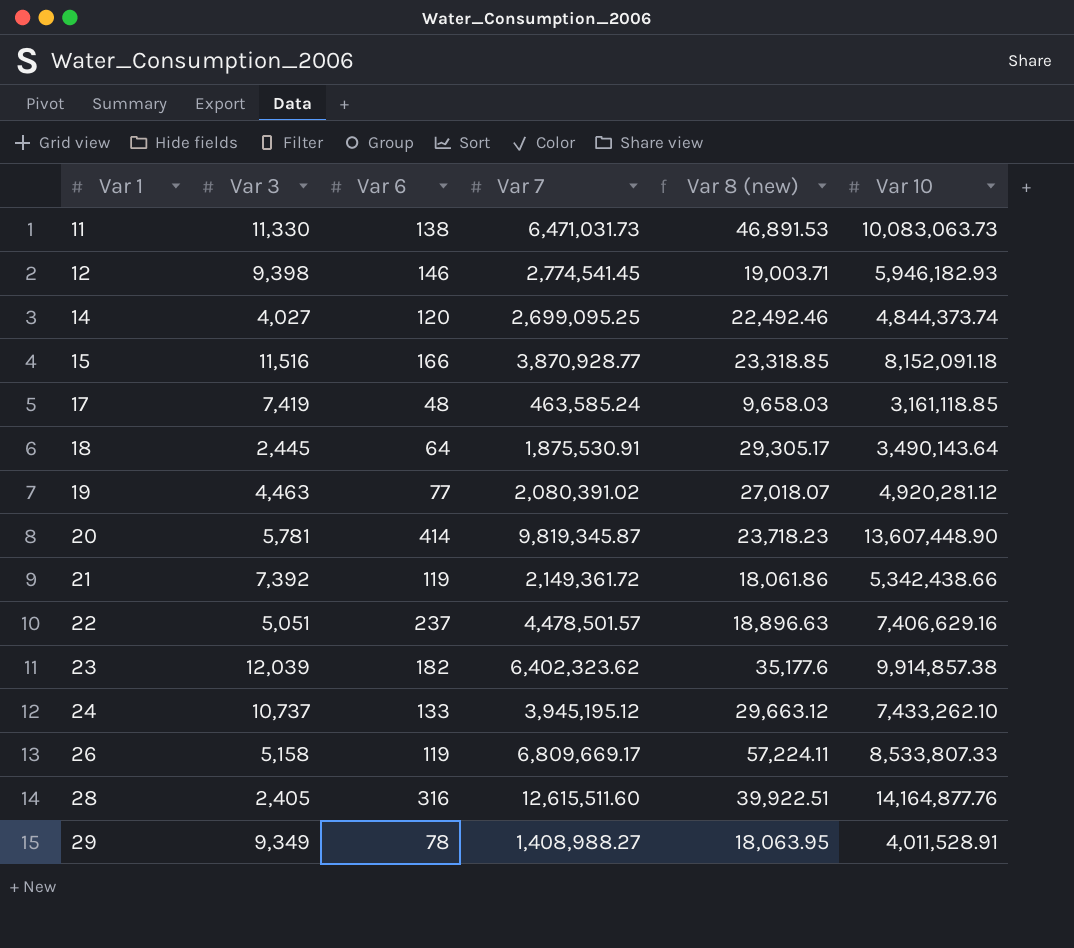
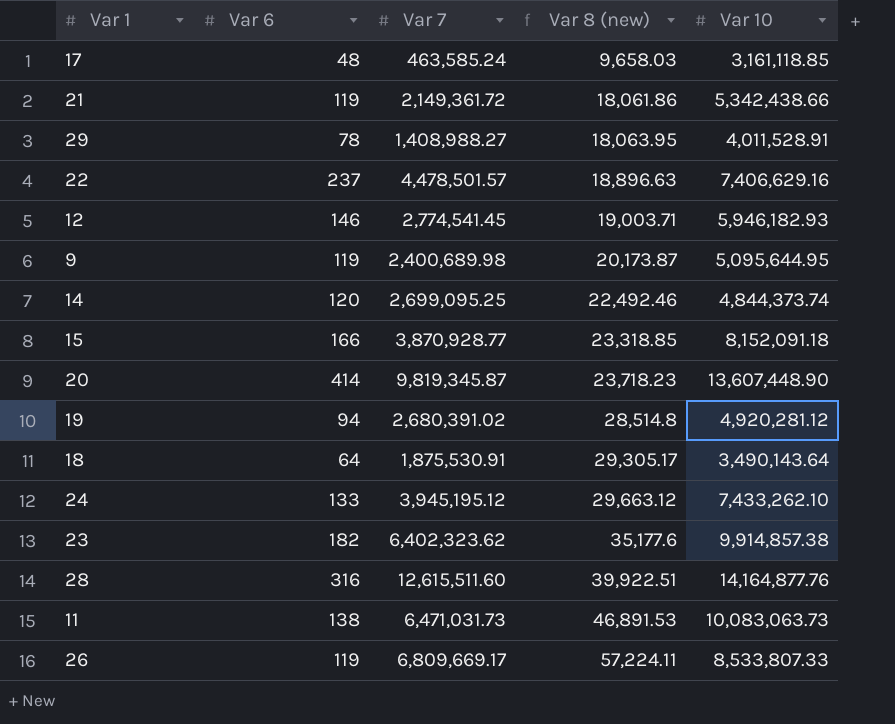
row order: Var 1 ascending -> Var 8 (new) ascending
column Var 3 | position: 2 -> none
row 9: none -> 119 | 2,400,689.98 | 20,173.87 | 5,095,644.95
19 | Var 6: 77 -> 94
19 | Var 7: 2,080,391.02 -> 2,680,391.02
19 | Var 8 (new): 27,018.07 -> 28,514.8

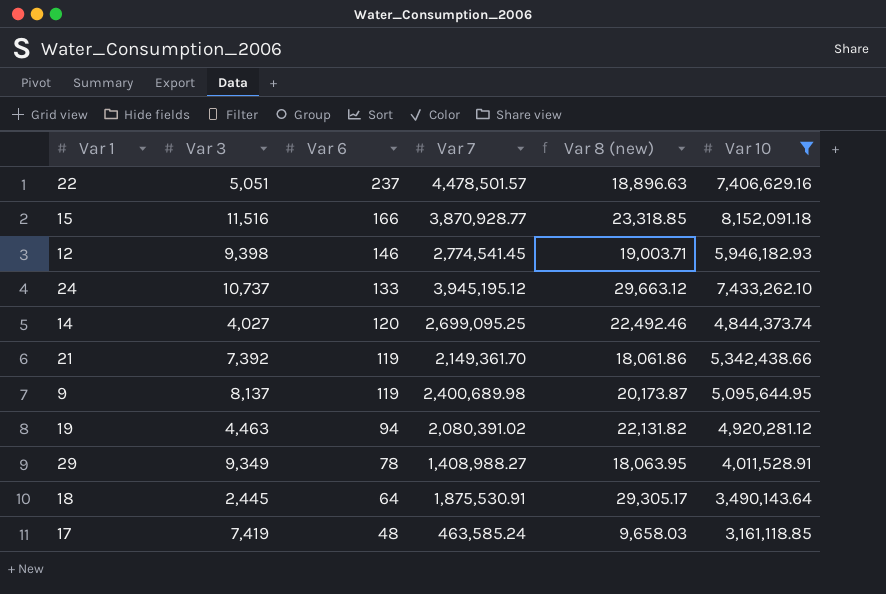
filter: none -> Var 10 <= 8,152,091.18
row order: Var 8 (new) ascending -> Var 6 descending
column Var 3 | position: none -> 2
21 | Var 7: 2,149,361.72 -> 2,149,361.70
19 | Var 7: 2,680,391.02 -> 2,080,391.02
19 | Var 8 (new): 28,514.8 -> 22,131.82

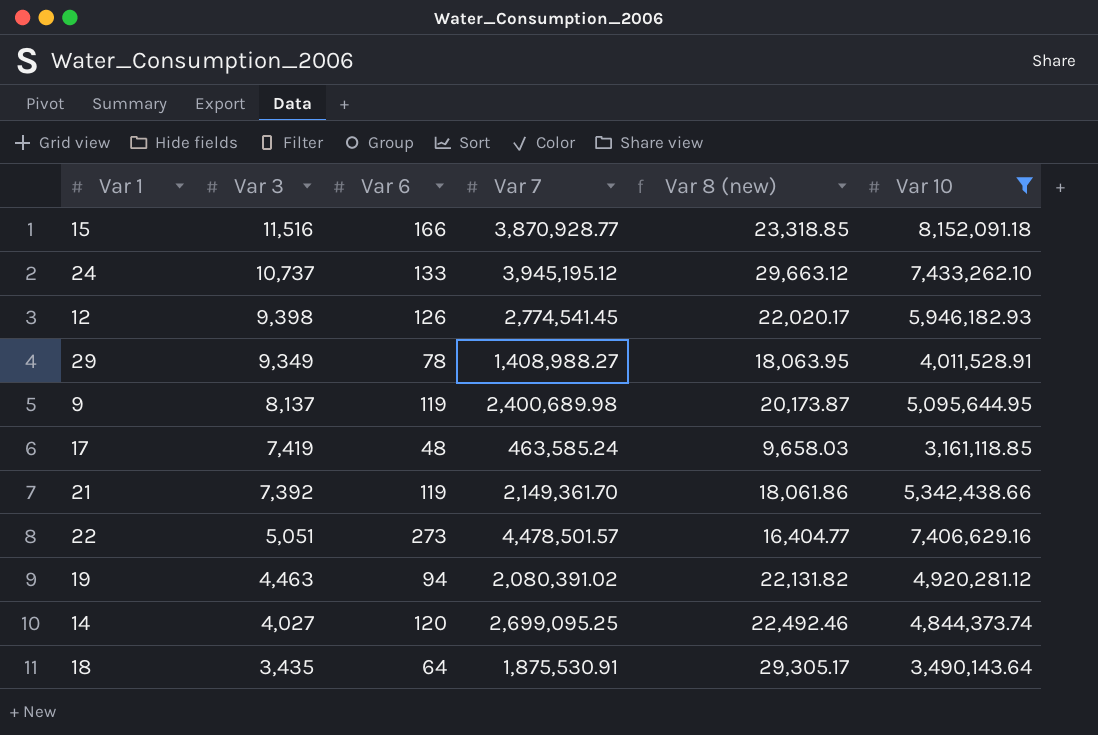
row order: Var 6 descending -> Var 3 descending
12 | Var 6: 146 -> 126
12 | Var 8 (new): 19,003.71 -> 22,020.17
22 | Var 6: 237 -> 273
22 | Var 8 (new): 18,896.63 -> 16,404.77
18 | Var 3: 2,445 -> 3,435

